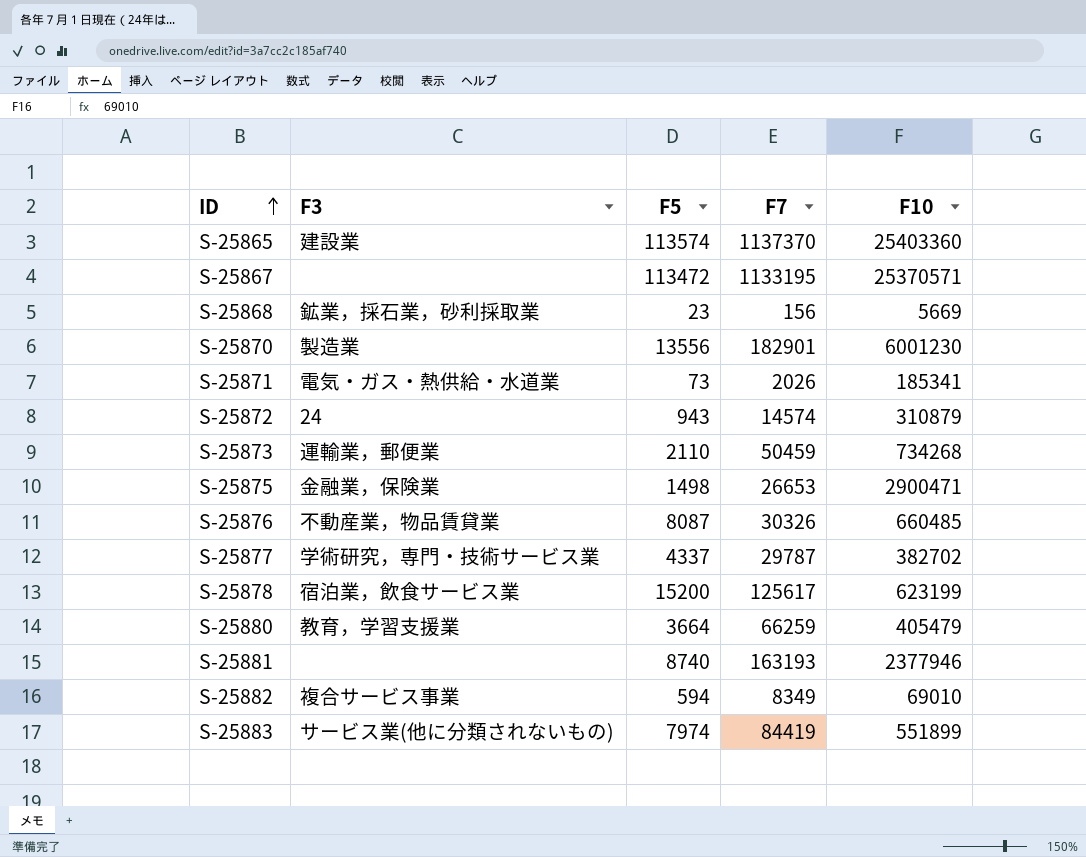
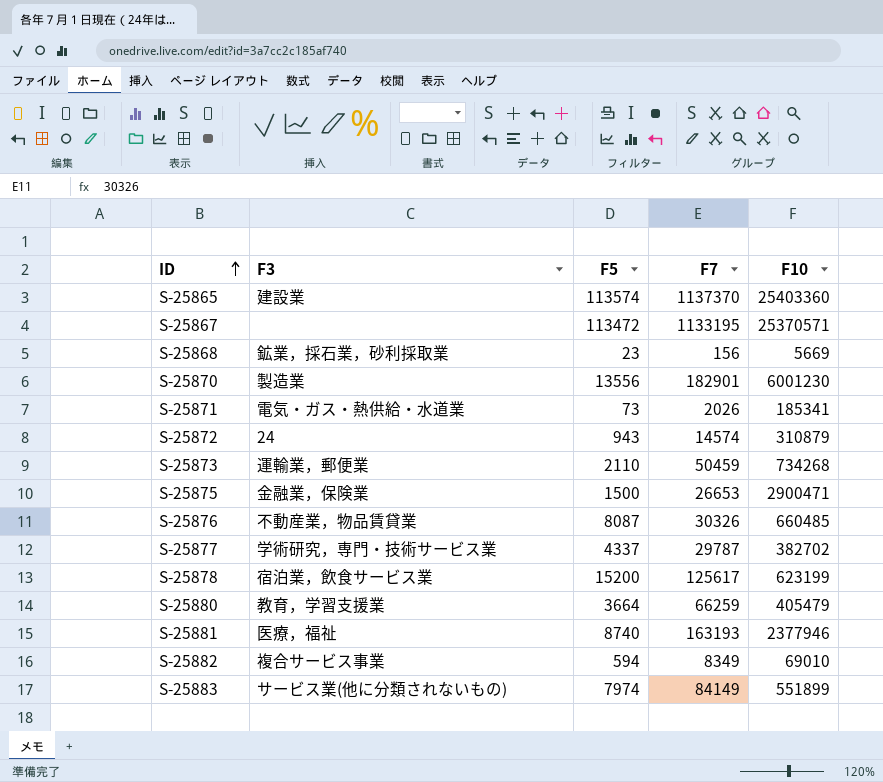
S-25875 | F5: 1498 -> 1500
S-25881 | F3: none -> 医療，福祉
S-25883 | F7: 84419 -> 84149

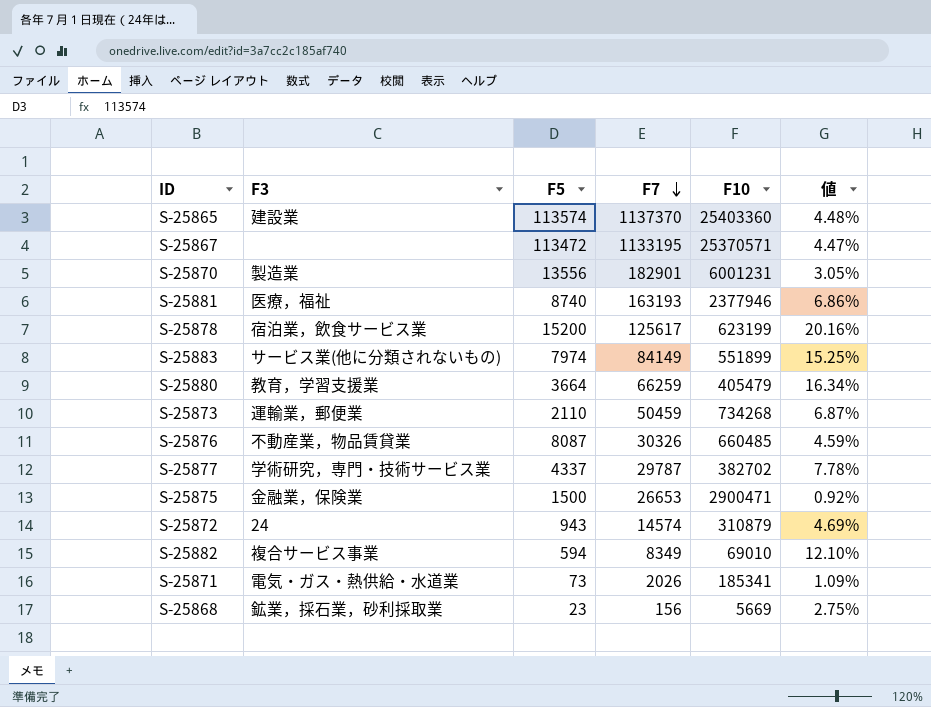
row order: ID ascending -> F7 descending
column 値 | formula: none -> [F7] / [F10]
S-25870 | F10: 6001230 -> 6001231

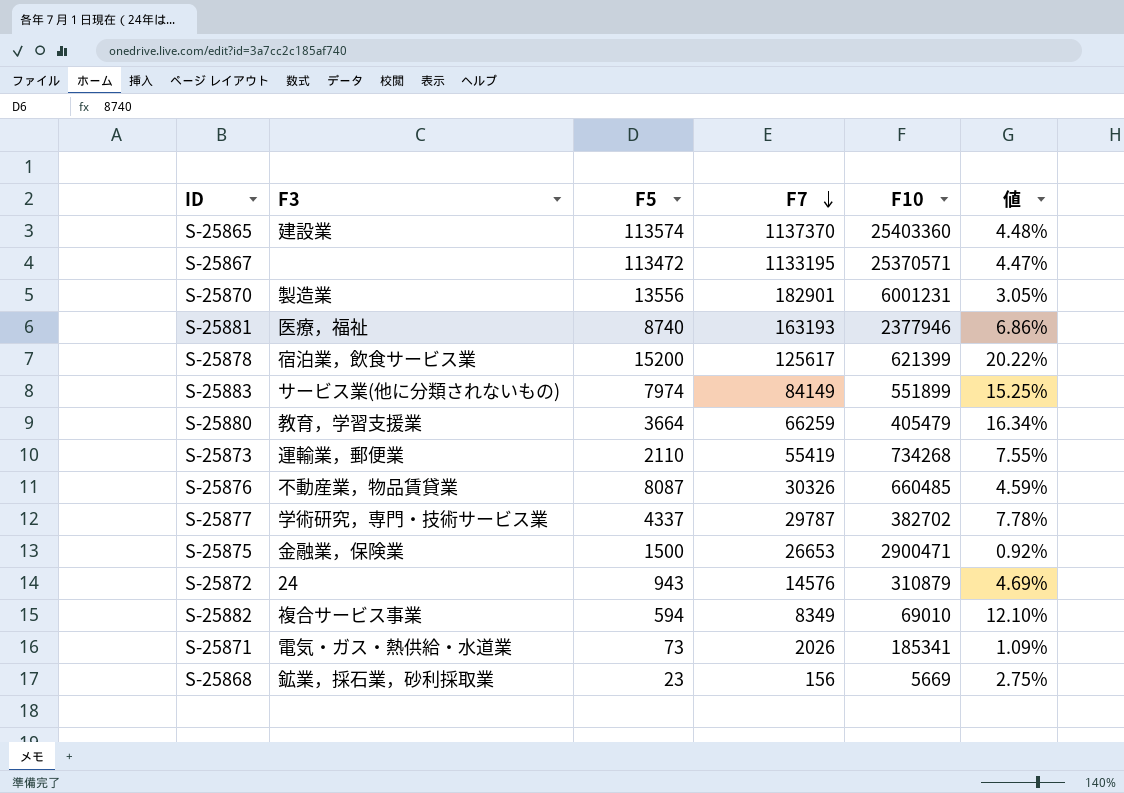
S-25878 | F10: 623199 -> 621399
S-25878 | 値: 20.16% -> 20.22%
S-25873 | F7: 50459 -> 55419
S-25873 | 値: 6.87% -> 7.55%
S-25872 | F7: 14574 -> 14576

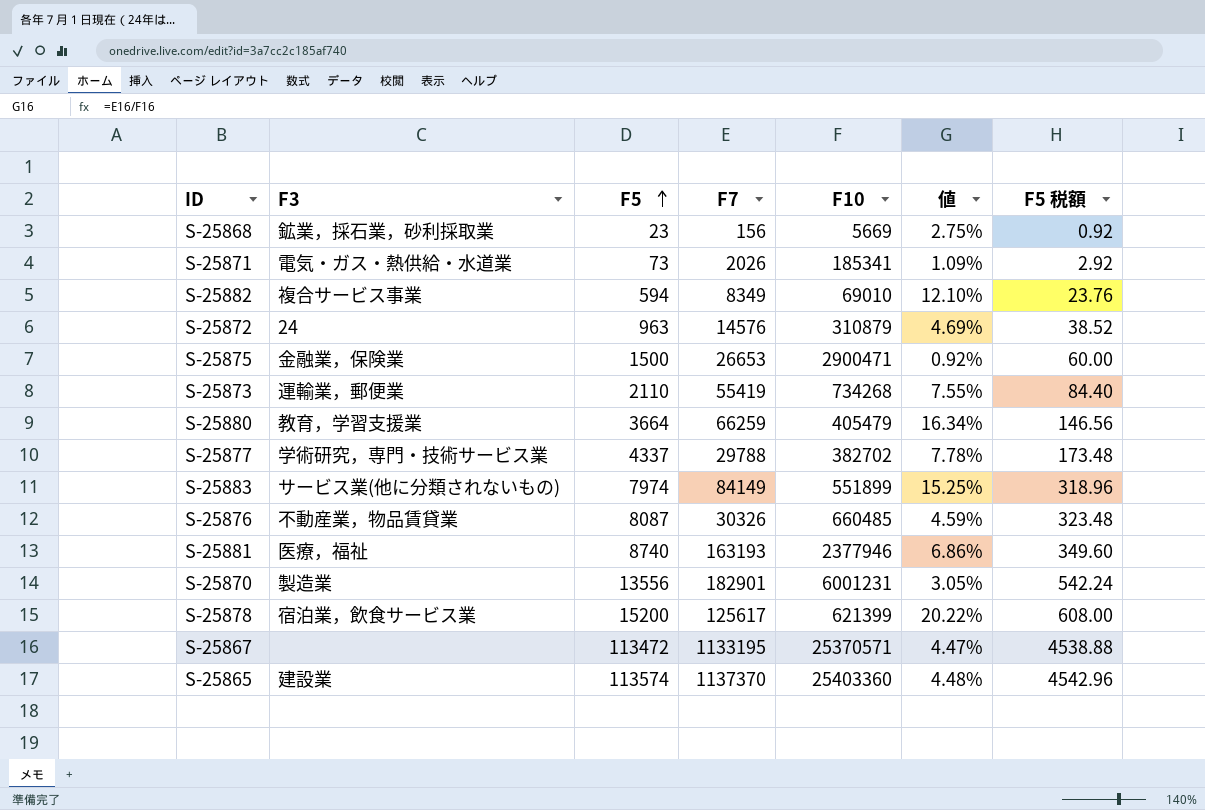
row order: F7 descending -> F5 ascending
column F5 税額 | formula: none -> [F5] * 0.04
S-25872 | F5: 943 -> 963
S-25877 | F7: 29787 -> 29788

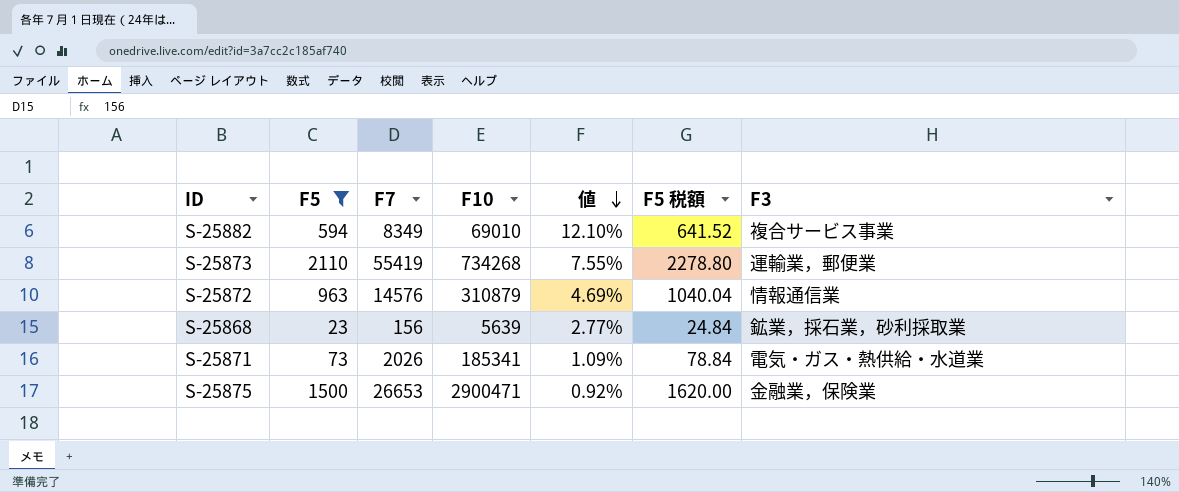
filter: none -> F5 <= 2110
row order: F5 ascending -> 値 descending
column F5 税額 | formula: [F5] * 0.04 -> [F5] * 1.08
column F3 | position: 2 -> 7
S-25872 | F3: 24 -> 情報通信業
S-25868 | F10: 5669 -> 5639
S-25868 | 値: 2.75% -> 2.77%

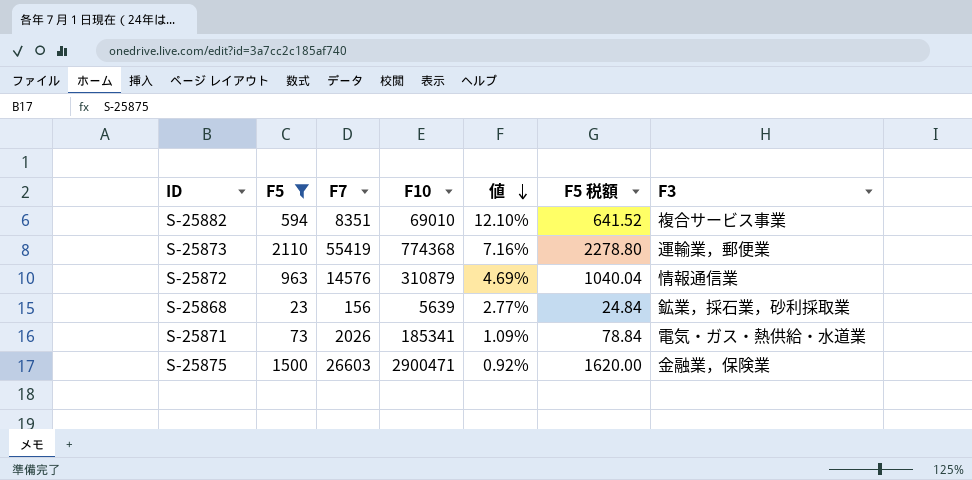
S-25882 | F7: 8349 -> 8351
S-25873 | F10: 734268 -> 774368
S-25873 | 値: 7.55% -> 7.16%
S-25875 | F7: 26653 -> 26603

